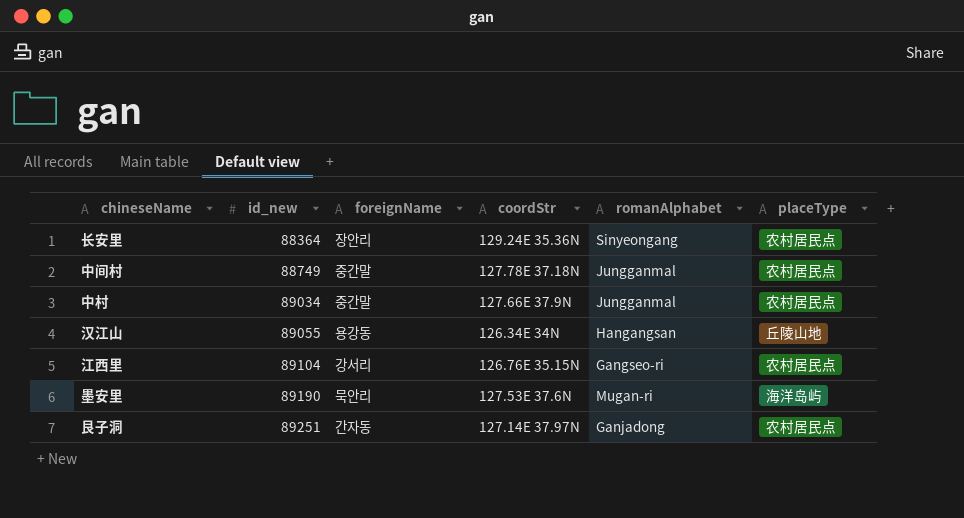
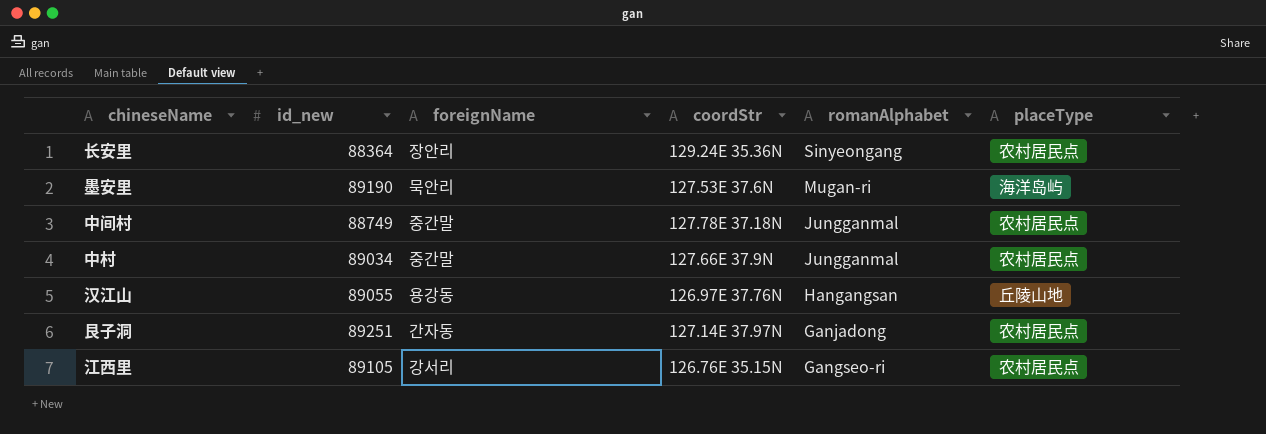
row order: id_new ascending -> romanAlphabet descending
汉江山 | coordStr: 126.34E 34N -> 126.97E 37.76N
江西里 | id_new: 89104 -> 89105

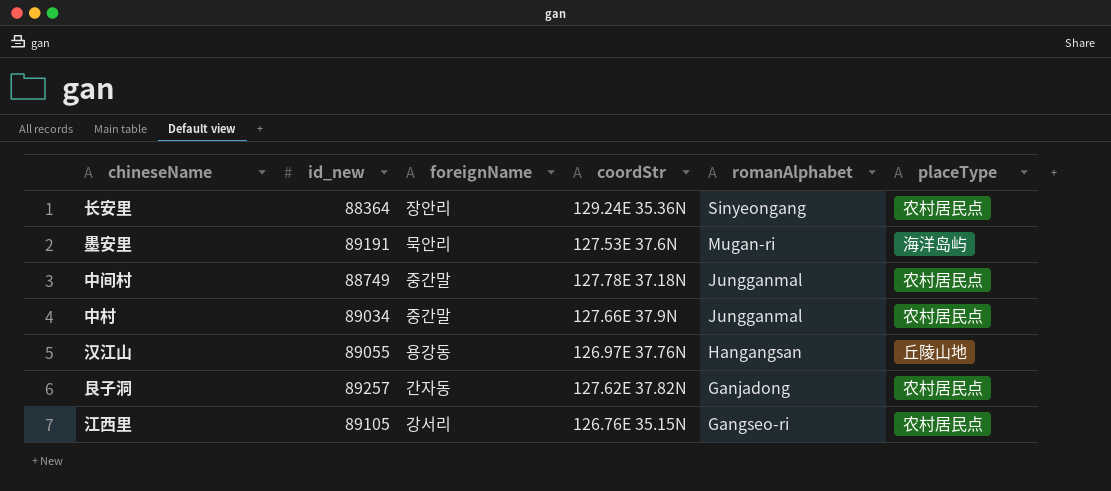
墨安里 | id_new: 89190 -> 89191
艮子洞 | id_new: 89251 -> 89257
艮子洞 | coordStr: 127.14E 37.97N -> 127.62E 37.82N

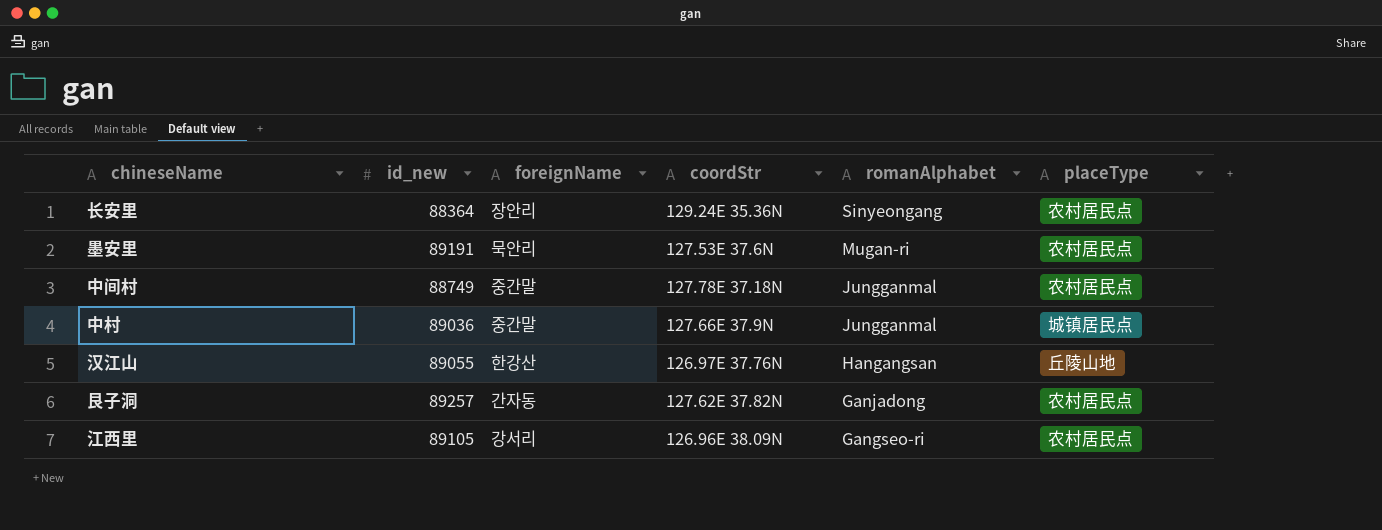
墨安里 | placeType: 海洋岛屿 -> 农村居民点
中村 | id_new: 89034 -> 89036
中村 | placeType: 农村居民点 -> 城镇居民点
汉江山 | foreignName: 용강동 -> 한강산
江西里 | coordStr: 126.76E 35.15N -> 126.96E 38.09N

